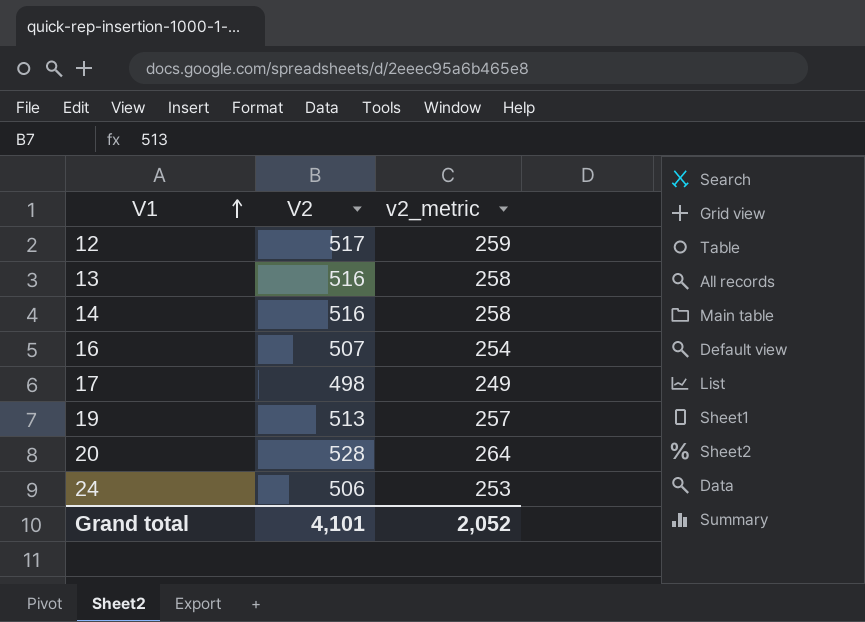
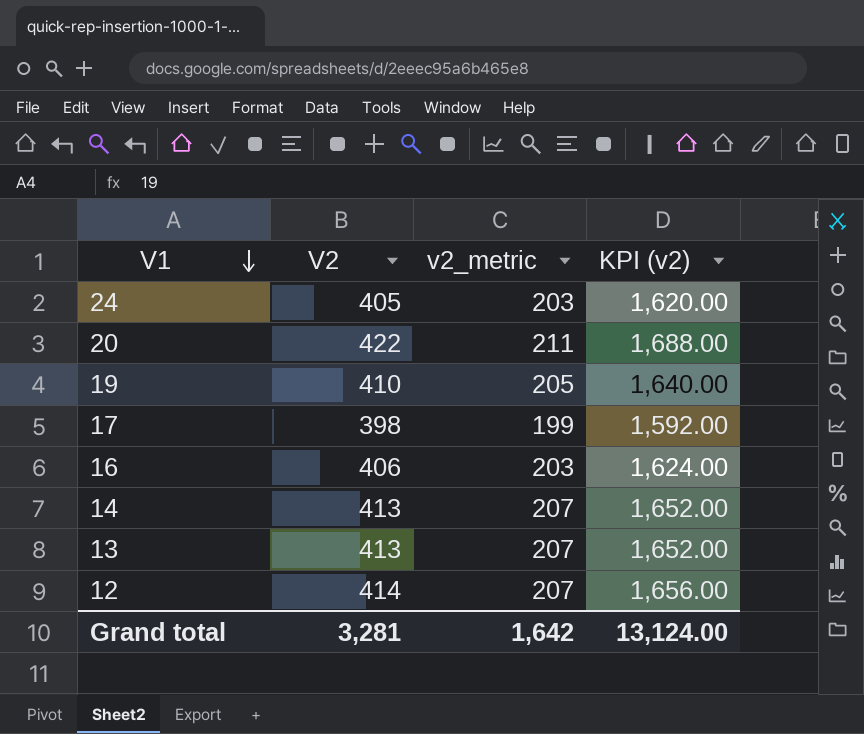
row order: V1 ascending -> V1 descending
column KPI (v2) | formula: none -> [V2] * 4
24 | V2: 506 -> 405
24 | v2_metric: 253 -> 203
20 | V2: 528 -> 422
20 | v2_metric: 264 -> 211
19 | V2: 513 -> 410
19 | v2_metric: 257 -> 205
17 | V2: 498 -> 398
17 | v2_metric: 249 -> 199
16 | V2: 507 -> 406
16 | v2_metric: 254 -> 203
14 | V2: 516 -> 413
14 | v2_metric: 258 -> 207
13 | V2: 516 -> 413
13 | v2_metric: 258 -> 207
12 | V2: 517 -> 414
12 | v2_metric: 259 -> 207
Grand total | V2: 4,101 -> 3,281
Grand total | v2_metric: 2,052 -> 1,642

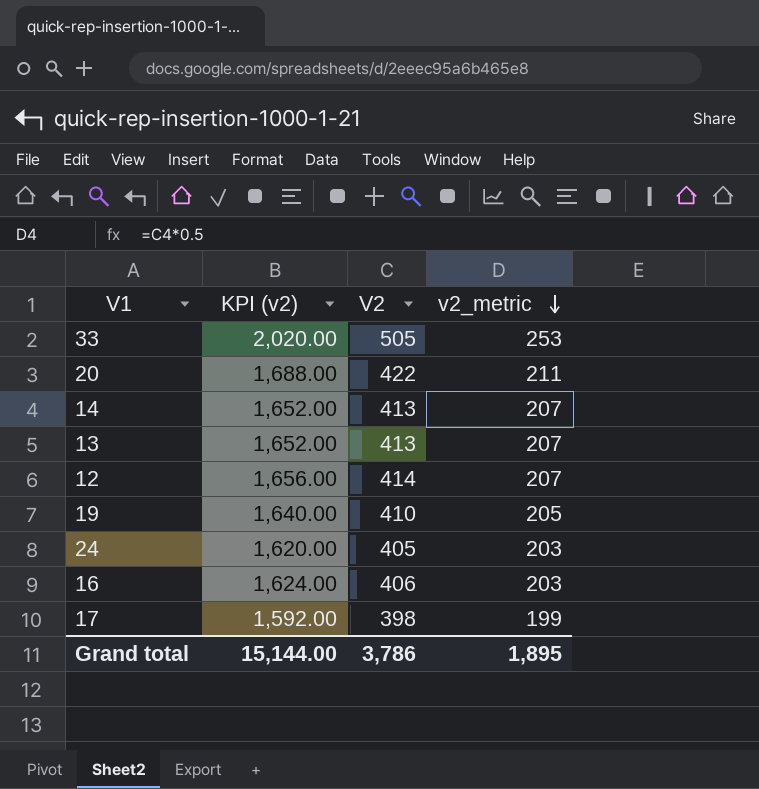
row order: V1 descending -> v2_metric descending
column KPI (v2) | position: 4 -> 2
row 33: none -> 2,020.00 | 505 | 253
Grand total | KPI (v2): 13,124.00 -> 15,144.00
Grand total | V2: 3,281 -> 3,786
Grand total | v2_metric: 1,642 -> 1,895

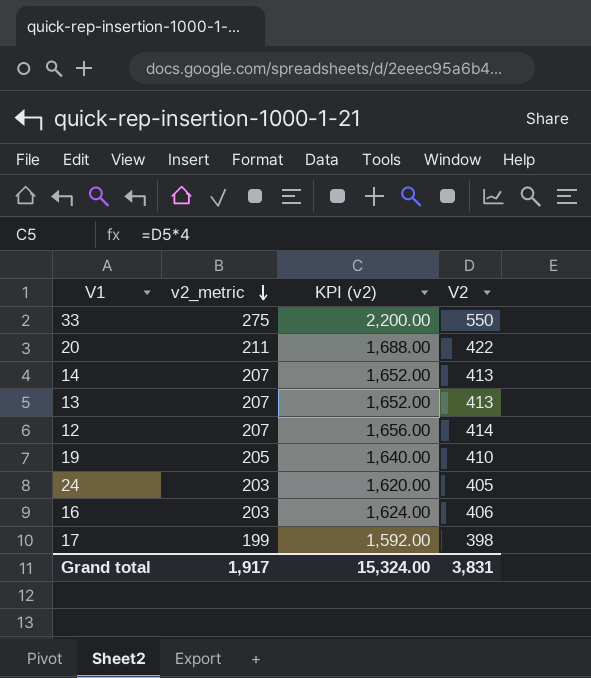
column v2_metric | position: 4 -> 2
33 | v2_metric: 253 -> 275
33 | KPI (v2): 2,020.00 -> 2,200.00
33 | V2: 505 -> 550
Grand total | v2_metric: 1,895 -> 1,917
Grand total | KPI (v2): 15,144.00 -> 15,324.00
Grand total | V2: 3,786 -> 3,831

